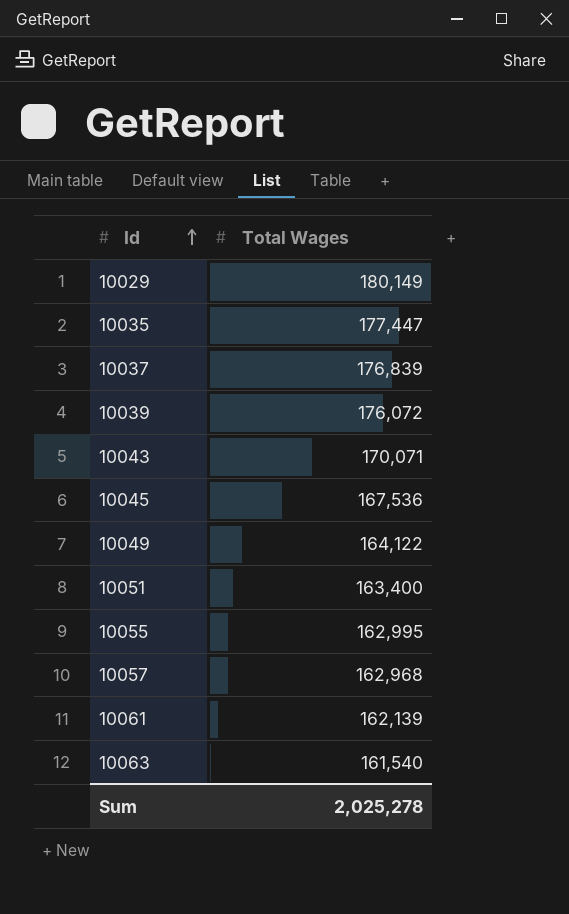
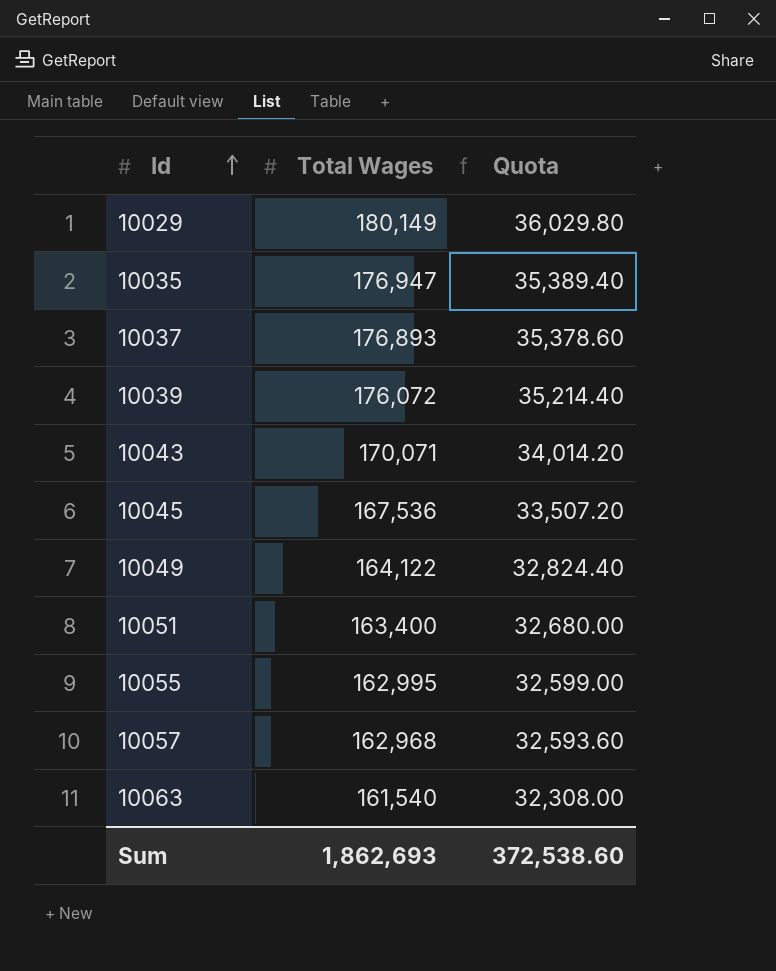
column Quota | formula: none -> [Total Wages] * 0.2
row 10061: 162,139 -> none
10035 | Total Wages: 177,447 -> 176,947
10037 | Total Wages: 176,839 -> 176,893
Sum | Total Wages: 2,025,278 -> 1,862,693

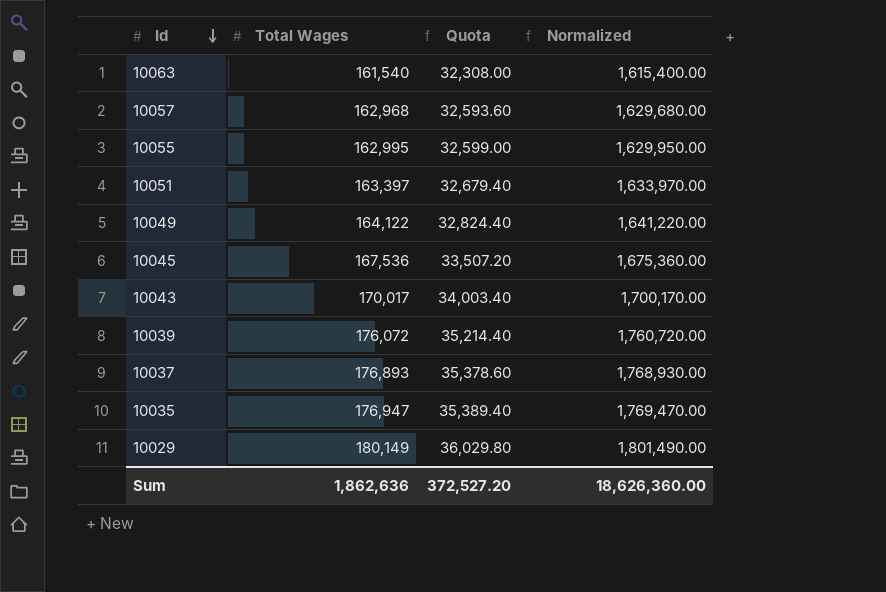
row order: Id ascending -> Id descending
column Normalized | formula: none -> [Total Wages] * 10
10051 | Total Wages: 163,400 -> 163,397
10051 | Quota: 32,680.00 -> 32,679.40
10043 | Total Wages: 170,071 -> 170,017
10043 | Quota: 34,014.20 -> 34,003.40
Sum | Total Wages: 1,862,693 -> 1,862,636
Sum | Quota: 372,538.60 -> 372,527.20

